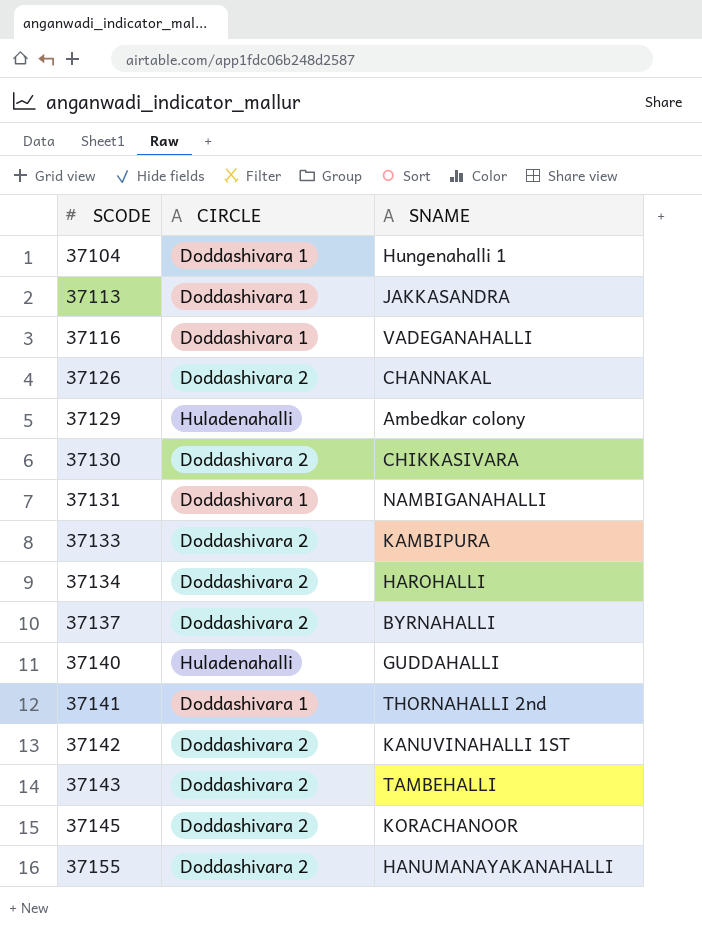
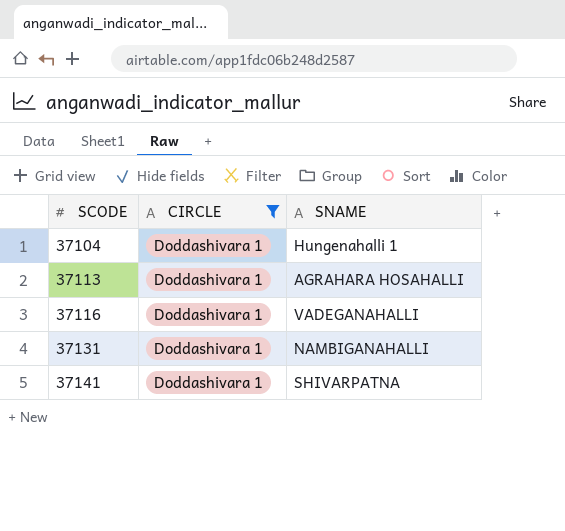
filter: none -> CIRCLE = Doddashivara 1
37113 | SNAME: JAKKASANDRA -> AGRAHARA HOSAHALLI
37141 | SNAME: THORNAHALLI 2nd -> SHIVARPATNA

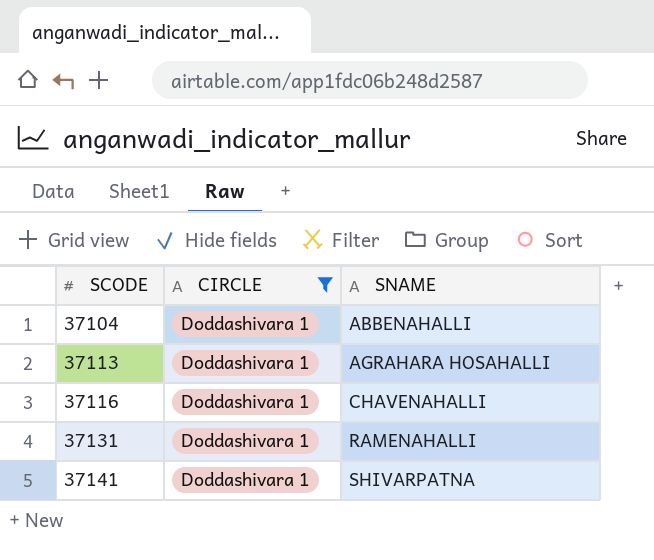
37104 | SNAME: Hungenahalli 1 -> ABBENAHALLI
37116 | SNAME: VADEGANAHALLI -> CHAVENAHALLI
37131 | SNAME: NAMBIGANAHALLI -> RAMENAHALLI

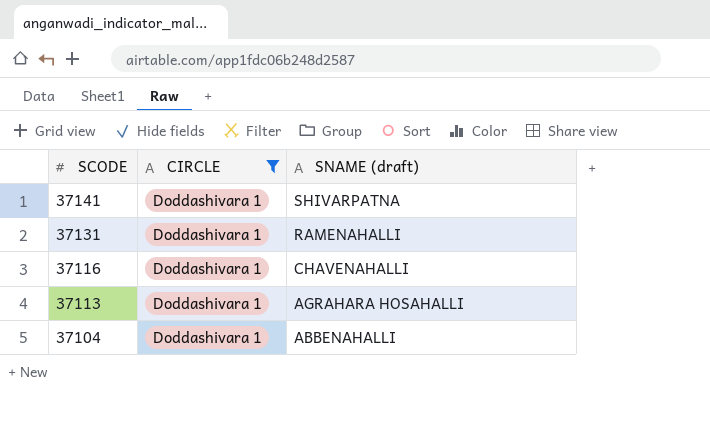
row order: SCODE ascending -> SCODE descending
column name: SNAME -> SNAME (draft)

